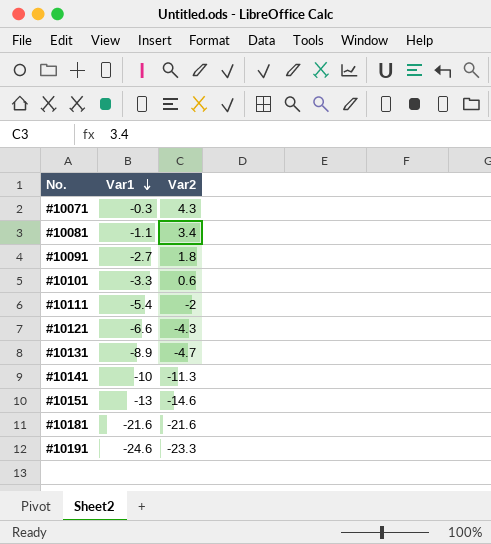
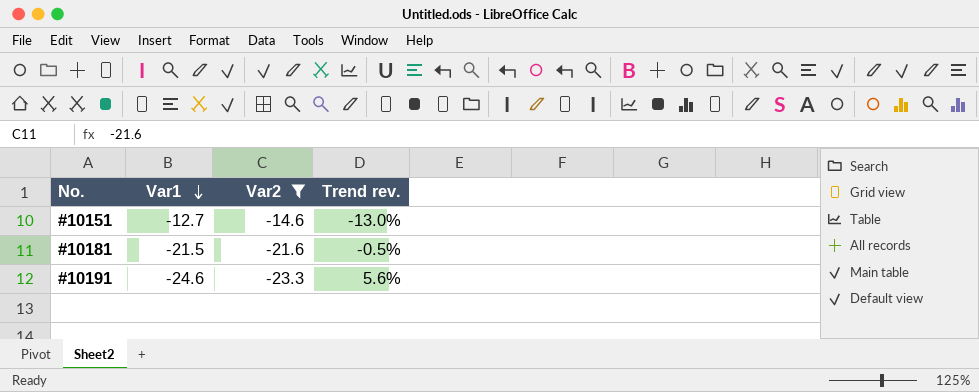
filter: none -> Var2 <= -14.6
column Trend rev. | formula: none -> ([Var1] - [Var2]) / [Var2]
#10151 | Var1: -13 -> -12.7
#10181 | Var1: -21.6 -> -21.5

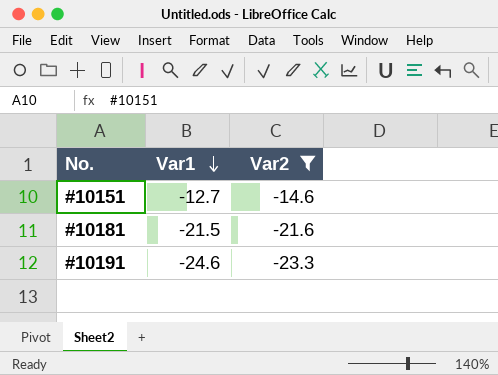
column Trend rev. | formula: ([Var1] - [Var2]) / [Var2] -> none

